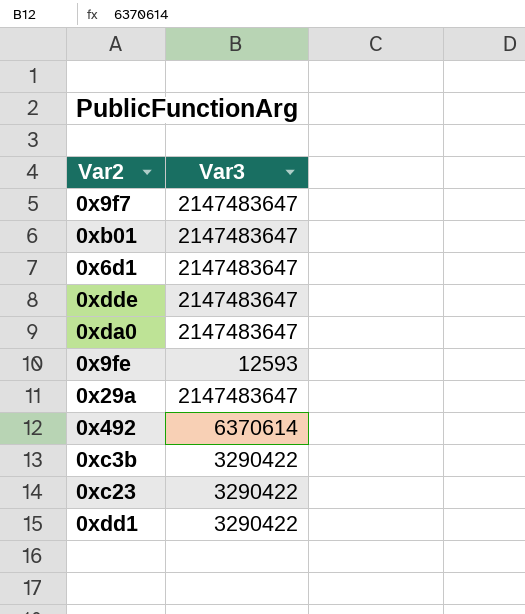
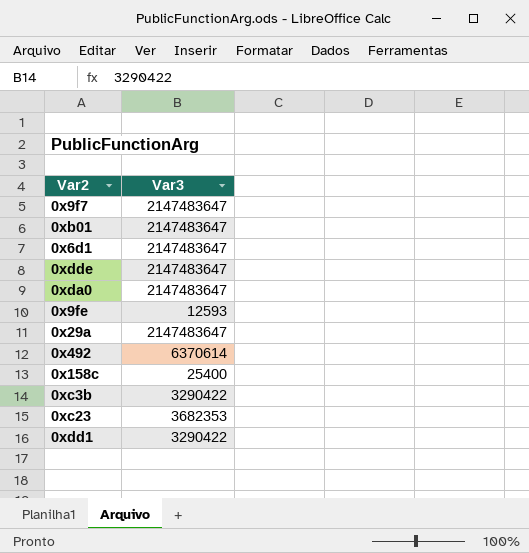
row 0x158c: none -> 25400
0xc23 | Var3: 3290422 -> 3682353

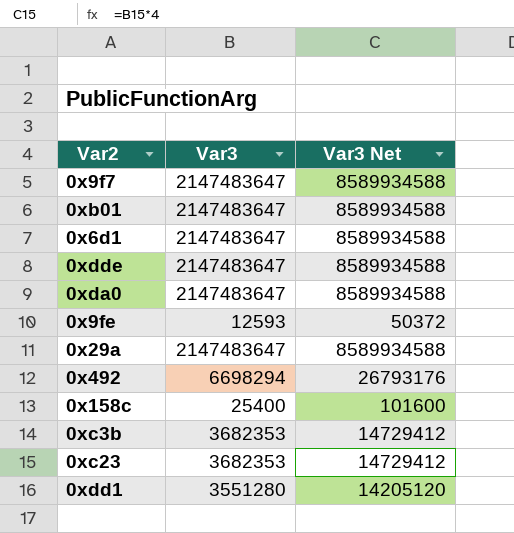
column Var3 Net | formula: none -> [Var3] * 4
0x492 | Var3: 6370614 -> 6698294
0xc3b | Var3: 3290422 -> 3682353
0xdd1 | Var3: 3290422 -> 3551280

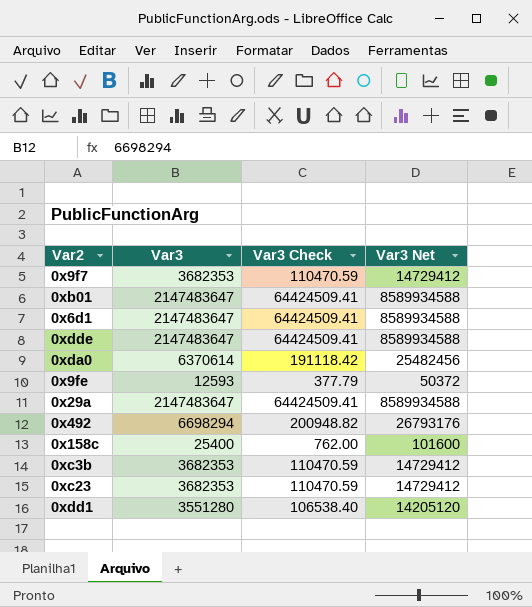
column Var3 Check | formula: none -> [Var3] * 0.03
0x9f7 | Var3: 2147483647 -> 3682353
0x9f7 | Var3 Net: 8589934588 -> 14729412
0xda0 | Var3: 2147483647 -> 6370614
0xda0 | Var3 Net: 8589934588 -> 25482456

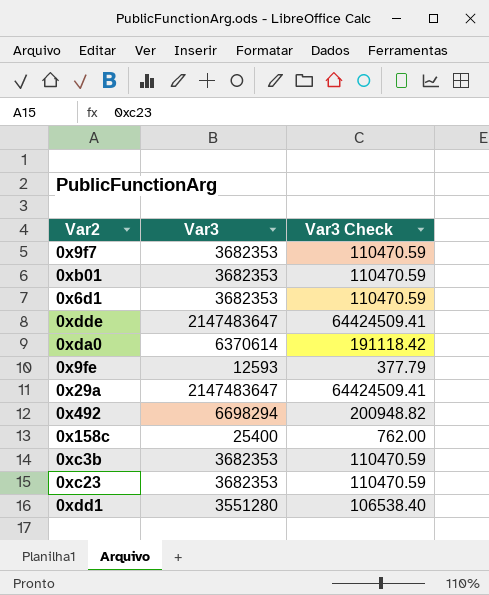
column Var3 Net | formula: [Var3] * 4 -> none
0xb01 | Var3: 2147483647 -> 3682353
0xb01 | Var3 Check: 64424509.41 -> 110470.59
0x6d1 | Var3: 2147483647 -> 3682353
0x6d1 | Var3 Check: 64424509.41 -> 110470.59

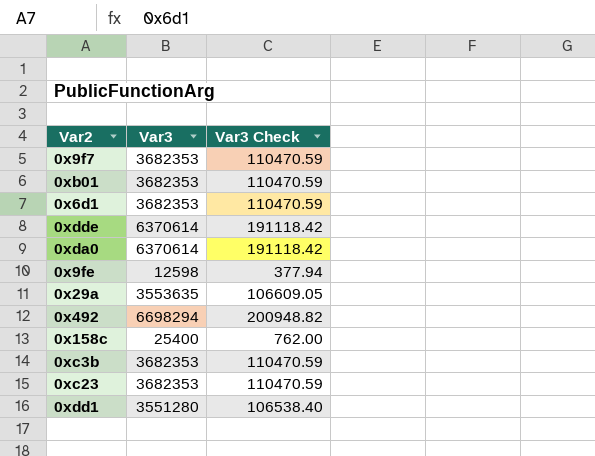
0xdde | Var3: 2147483647 -> 6370614
0xdde | Var3 Check: 64424509.41 -> 191118.42
0x9fe | Var3: 12593 -> 12598
0x9fe | Var3 Check: 377.79 -> 377.94
0x29a | Var3: 2147483647 -> 3553635
0x29a | Var3 Check: 64424509.41 -> 106609.05

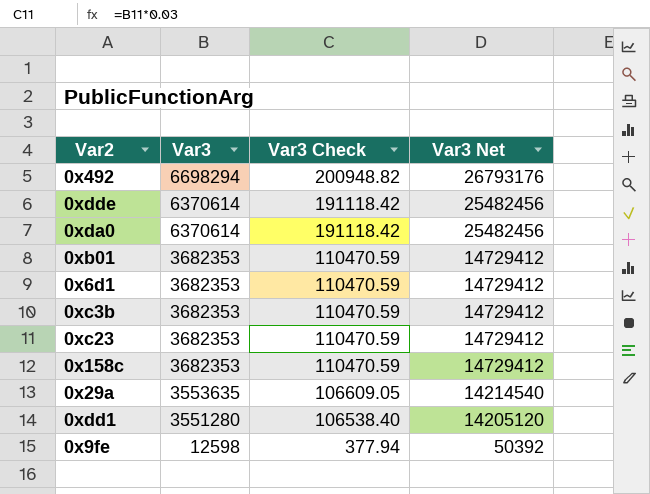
row order: none -> Var3 descending
column Var3 Net | formula: none -> [Var3] * 4
row 0x9f7: 3682353 | 110470.59 -> none
0x158c | Var3: 25400 -> 3682353
0x158c | Var3 Check: 762.00 -> 110470.59

